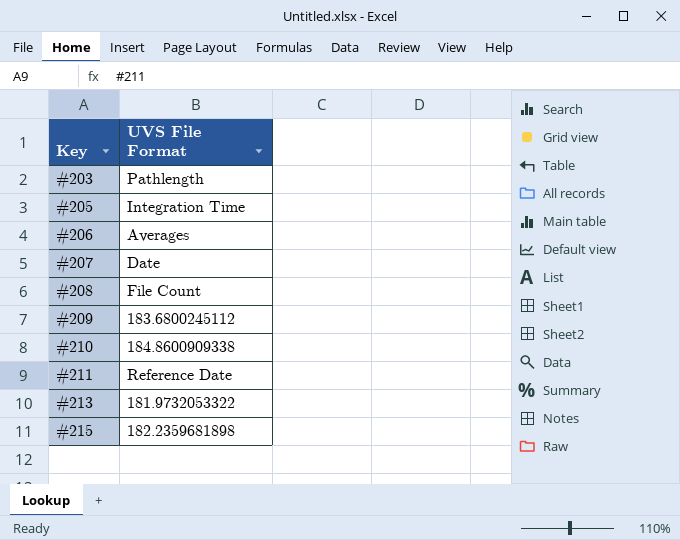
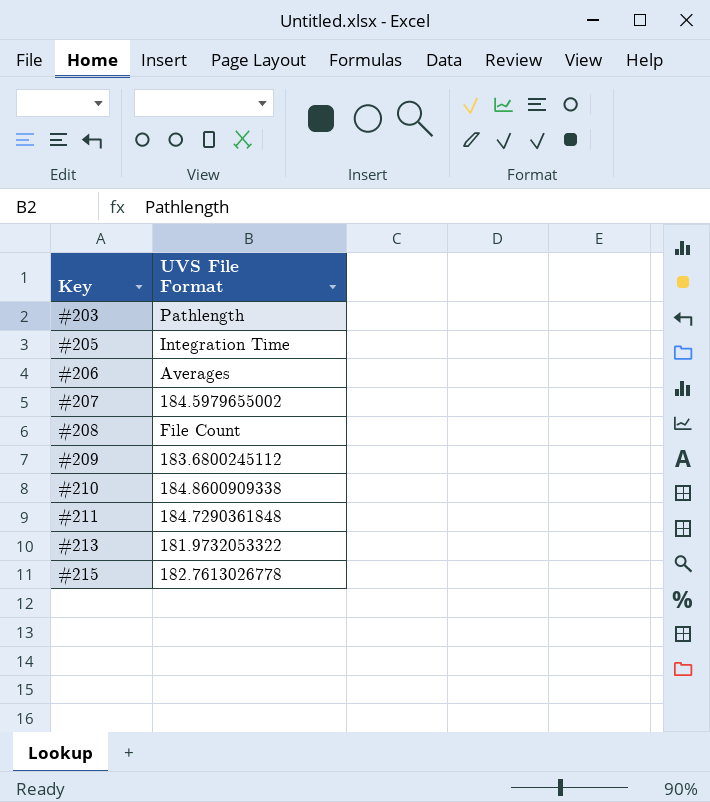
#207 | UVS File Format: Date -> 184.5979655002
#211 | UVS File Format: Reference Date -> 184.7290361848
#215 | UVS File Format: 182.2359681898 -> 182.7613026778

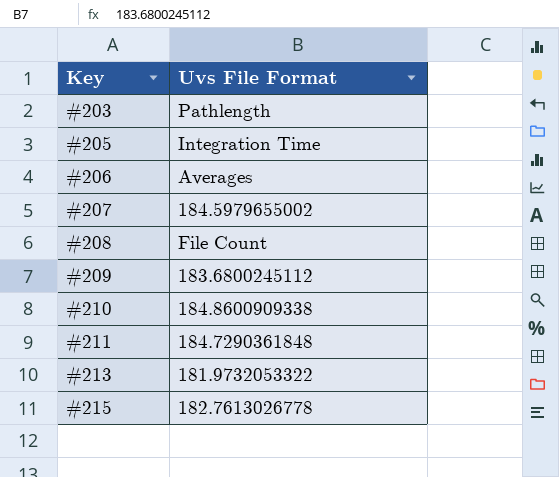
column name: UVS File Format -> Uvs File Format

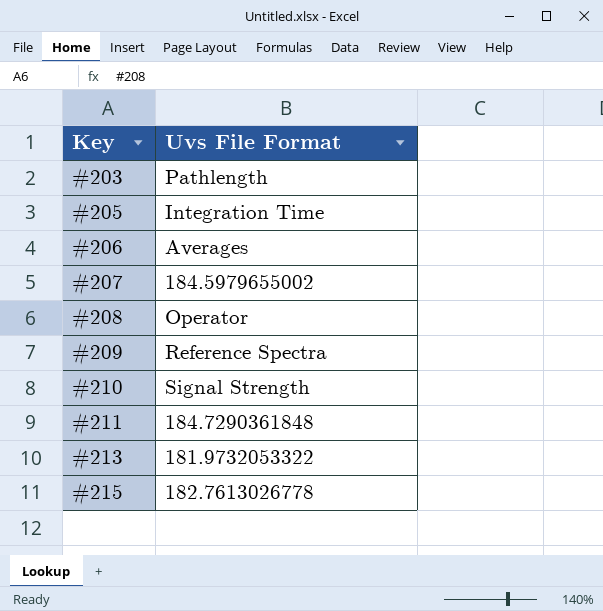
#208 | Uvs File Format: File Count -> Operator
#209 | Uvs File Format: 183.6800245112 -> Reference Spectra
#210 | Uvs File Format: 184.8600909338 -> Signal Strength

